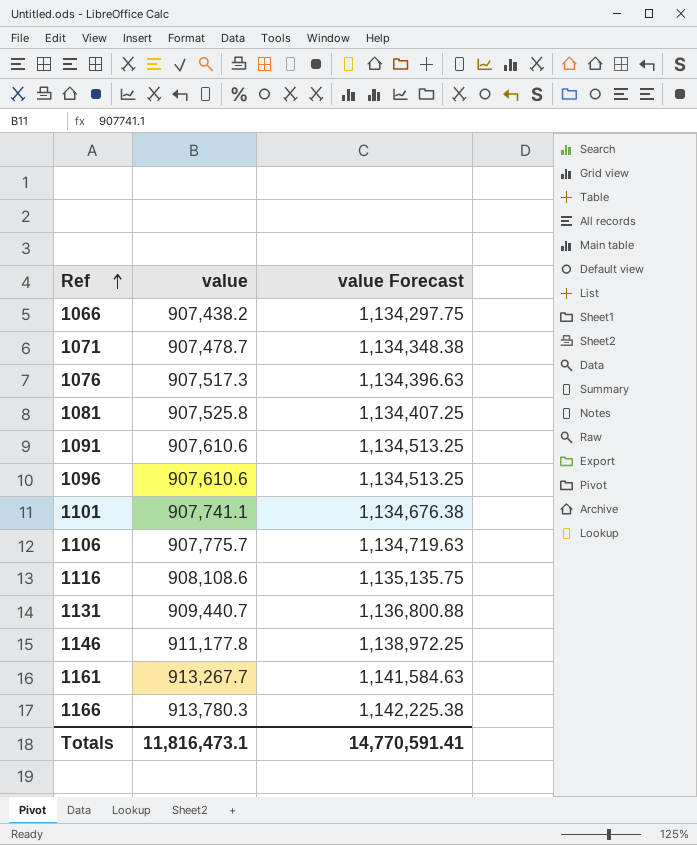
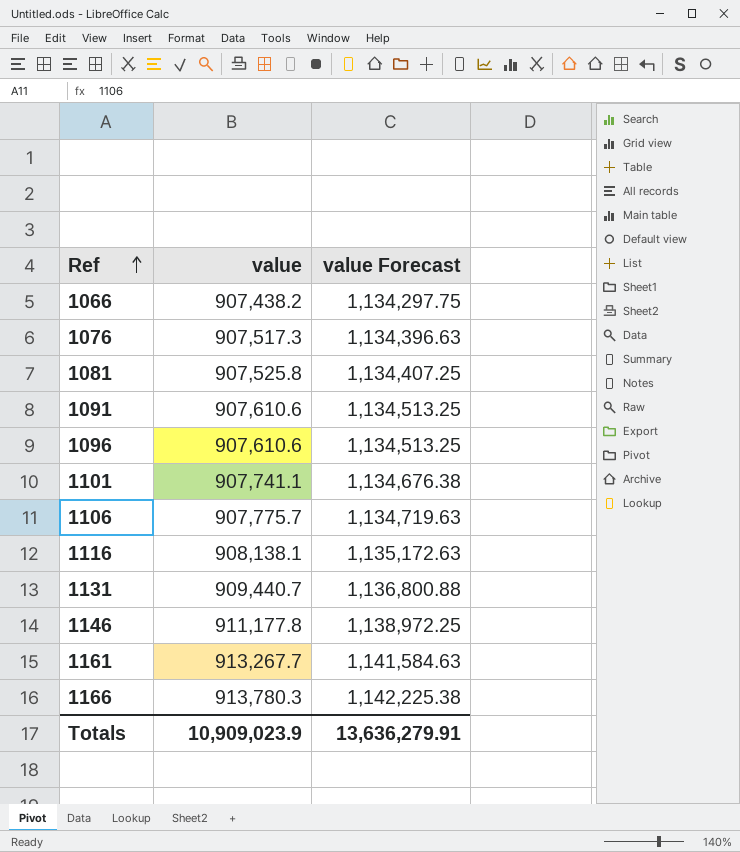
row 1071: 907,478.7 | 1,134,348.38 -> none
1116 | value: 908,108.6 -> 908,138.1
1116 | value Forecast: 1,135,135.75 -> 1,135,172.63
Totals | value: 11,816,473.1 -> 10,909,023.9
Totals | value Forecast: 14,770,591.41 -> 13,636,279.91

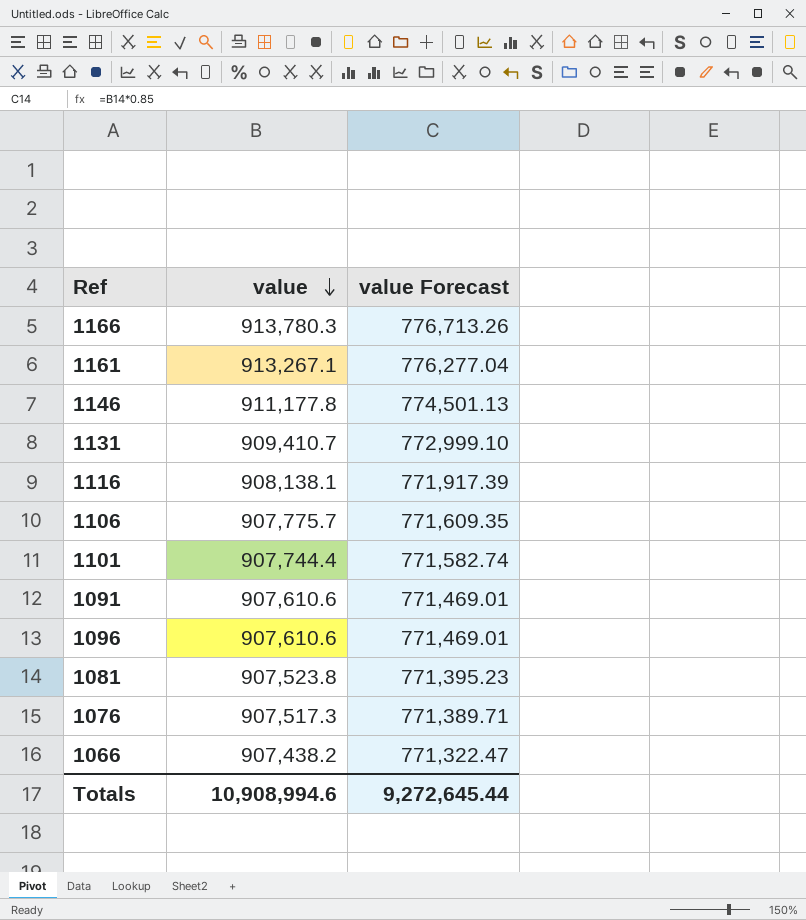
row order: Ref ascending -> value descending
column value Forecast | formula: [value] * 1.25 -> [value] * 0.85
1161 | value: 913,267.7 -> 913,267.1
1131 | value: 909,440.7 -> 909,410.7
1101 | value: 907,741.1 -> 907,744.4
1081 | value: 907,525.8 -> 907,523.8
Totals | value: 10,909,023.9 -> 10,908,994.6
Totals | value Forecast: 13,636,279.91 -> 9,272,645.44

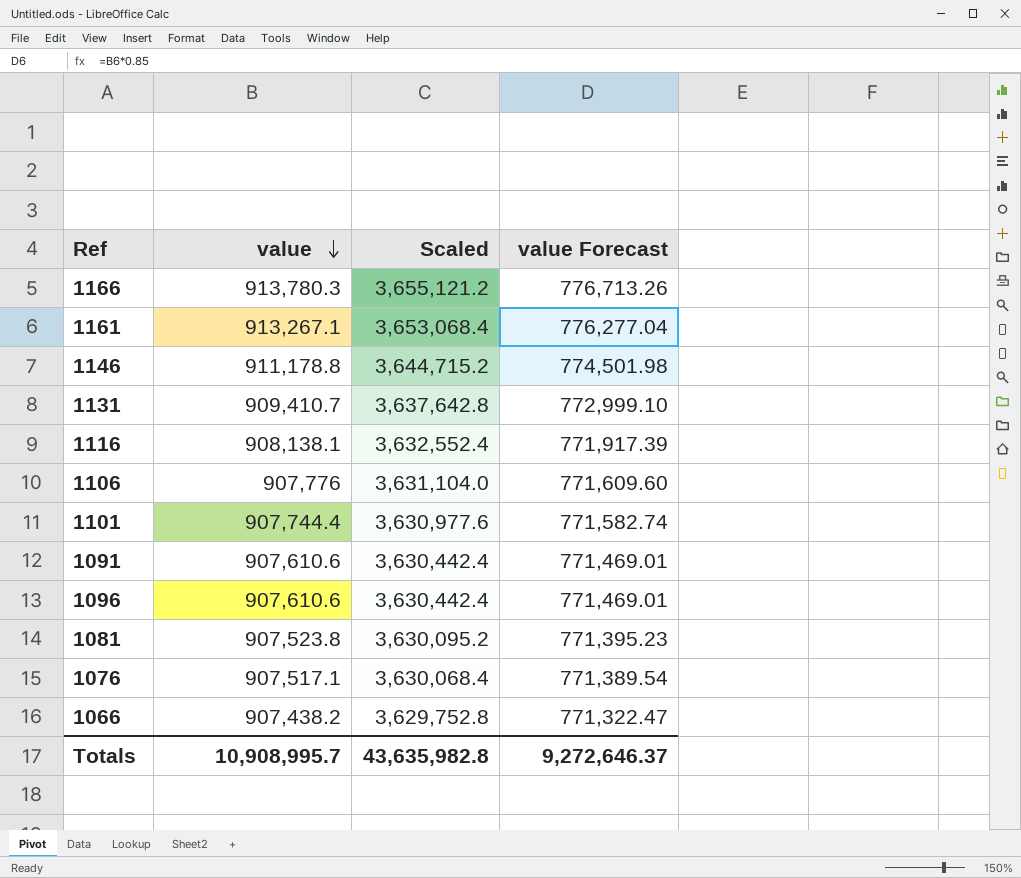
column Scaled | formula: none -> [value] * 4
1146 | value: 911,177.8 -> 911,178.8
1146 | value Forecast: 774,501.13 -> 774,501.98
1106 | value: 907,775.7 -> 907,776
1106 | value Forecast: 771,609.35 -> 771,609.60
1076 | value: 907,517.3 -> 907,517.1
1076 | value Forecast: 771,389.71 -> 771,389.54
Totals | value: 10,908,994.6 -> 10,908,995.7
Totals | value Forecast: 9,272,645.44 -> 9,272,646.37

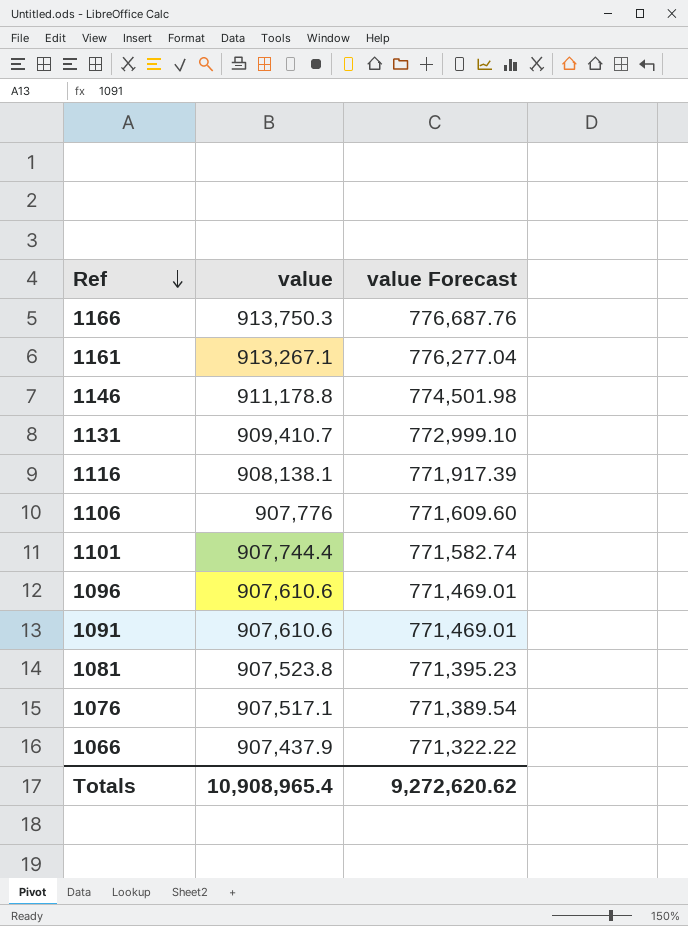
row order: value descending -> Ref descending
column Scaled | formula: [value] * 4 -> none
1166 | value: 913,780.3 -> 913,750.3
1166 | value Forecast: 776,713.26 -> 776,687.76
1066 | value: 907,438.2 -> 907,437.9
1066 | value Forecast: 771,322.47 -> 771,322.22
Totals | value: 10,908,995.7 -> 10,908,965.4
Totals | value Forecast: 9,272,646.37 -> 9,272,620.62

